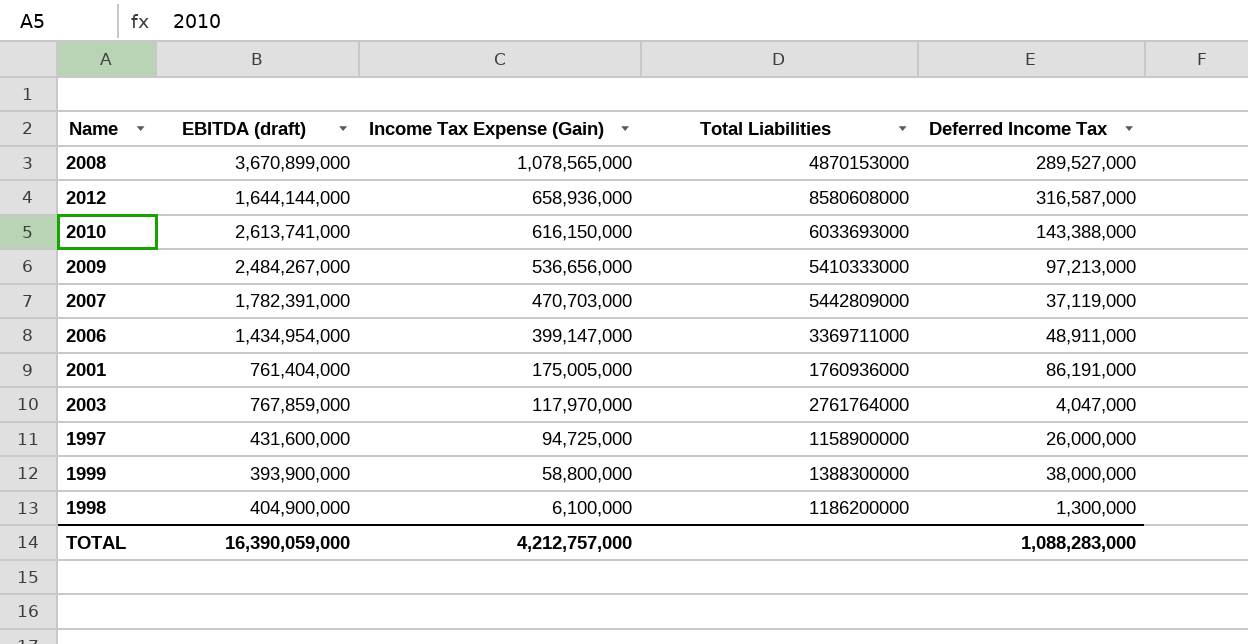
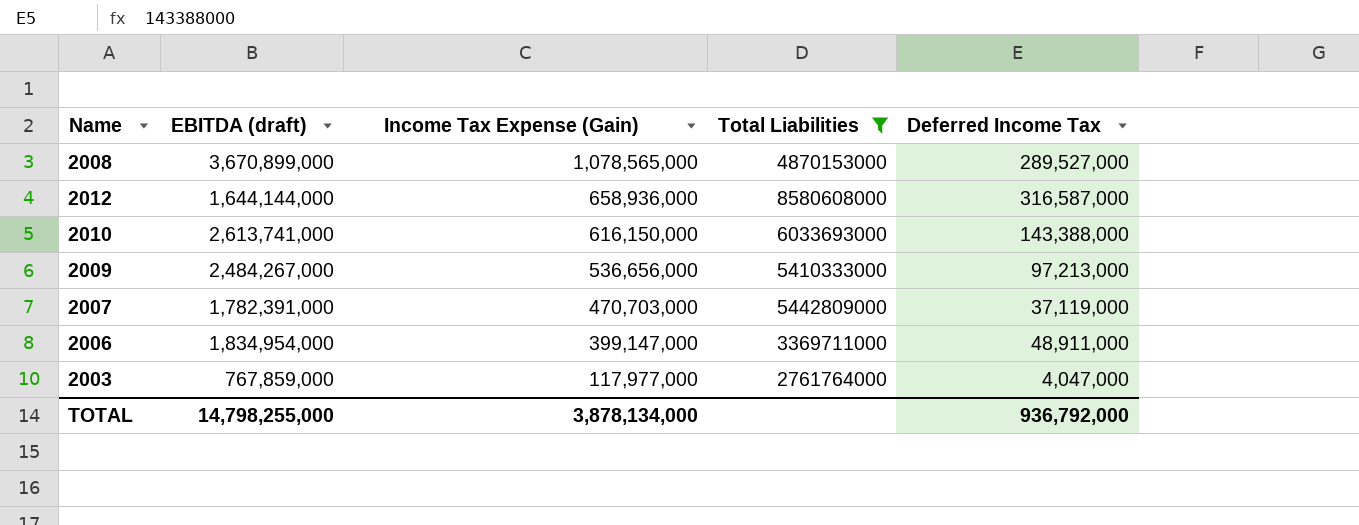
filter: none -> Total Liabilities >= 2761764000
2006 | EBITDA (draft): 1,434,954,000 -> 1,834,954,000
2003 | Income Tax Expense (Gain): 117,970,000 -> 117,977,000
TOTAL | EBITDA (draft): 16,390,059,000 -> 14,798,255,000
TOTAL | Income Tax Expense (Gain): 4,212,757,000 -> 3,878,134,000
TOTAL | Deferred Income Tax: 1,088,283,000 -> 936,792,000

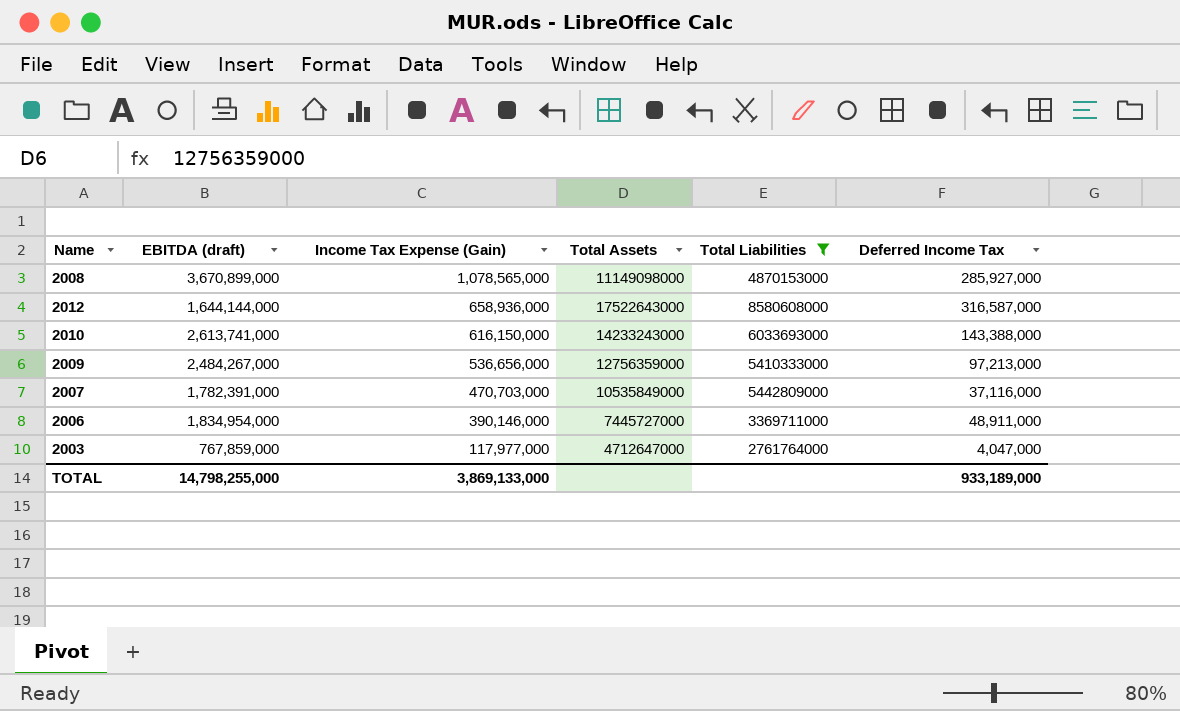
column Total Assets | position: none -> 4
2008 | Deferred Income Tax: 289,527,000 -> 285,927,000
2007 | Deferred Income Tax: 37,119,000 -> 37,116,000
2006 | Income Tax Expense (Gain): 399,147,000 -> 390,146,000
TOTAL | Income Tax Expense (Gain): 3,878,134,000 -> 3,869,133,000
TOTAL | Deferred Income Tax: 936,792,000 -> 933,189,000

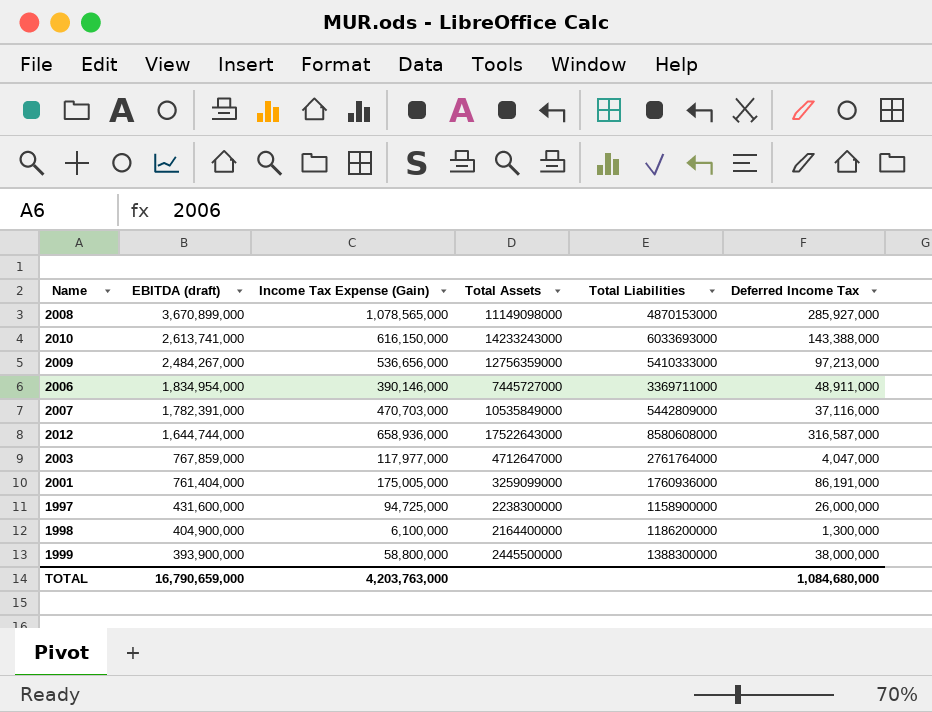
filter: Total Liabilities >= 2761764000 -> none
row order: Income Tax Expense (Gain) descending -> EBITDA (draft) descending
2012 | EBITDA (draft): 1,644,144,000 -> 1,644,744,000
TOTAL | EBITDA (draft): 14,798,255,000 -> 16,790,659,000
TOTAL | Income Tax Expense (Gain): 3,869,133,000 -> 4,203,763,000
TOTAL | Deferred Income Tax: 933,189,000 -> 1,084,680,000

